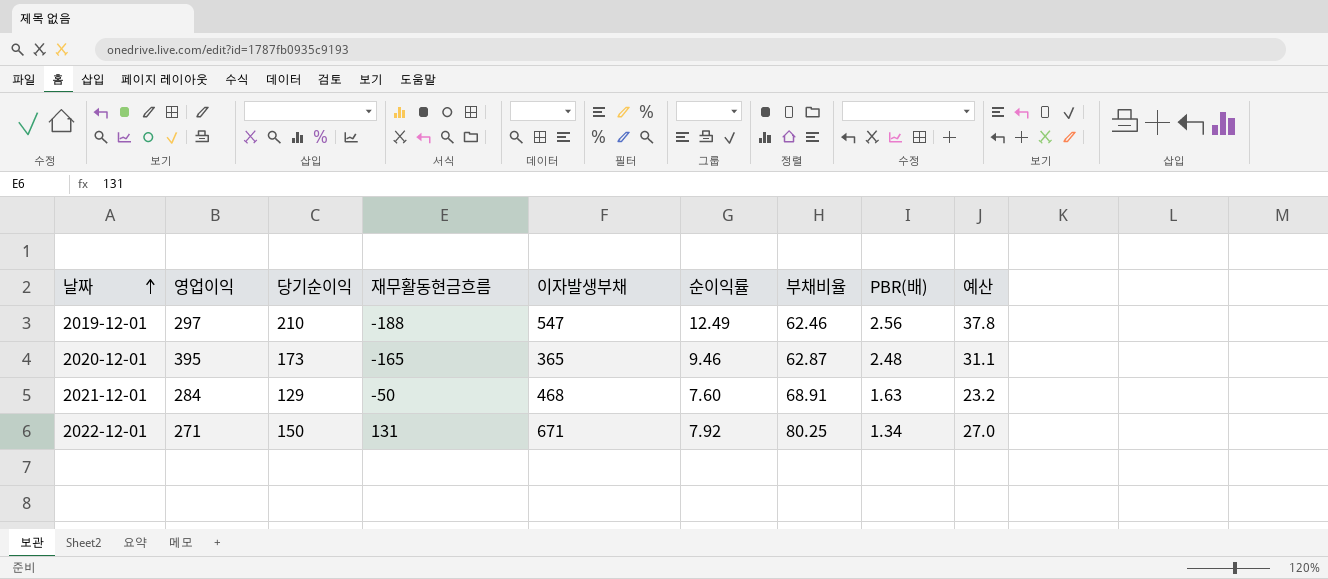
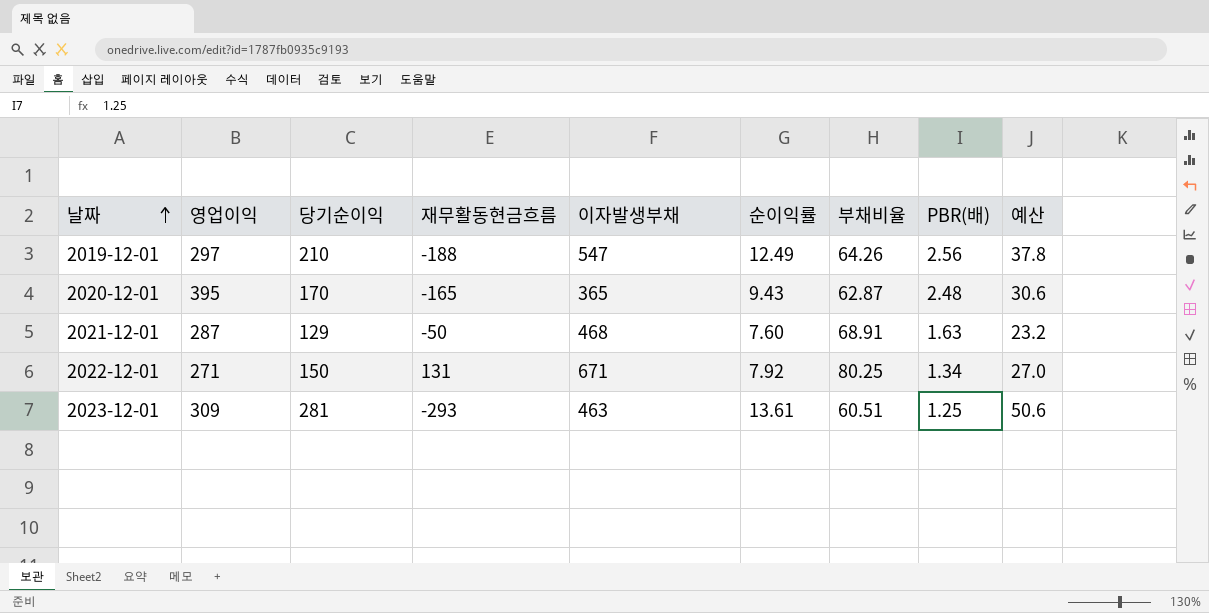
2019-12-01 | 부채비율: 62.46 -> 64.26
2020-12-01 | 당기순이익: 173 -> 170
2020-12-01 | 순이익률: 9.46 -> 9.43
2020-12-01 | 예산: 31.1 -> 30.6
2021-12-01 | 영업이익: 284 -> 287
row 2023-12-01: none -> 309 | 281 | -293 | 463 | 13.61 | 60.51 | 1.25 | 50.6

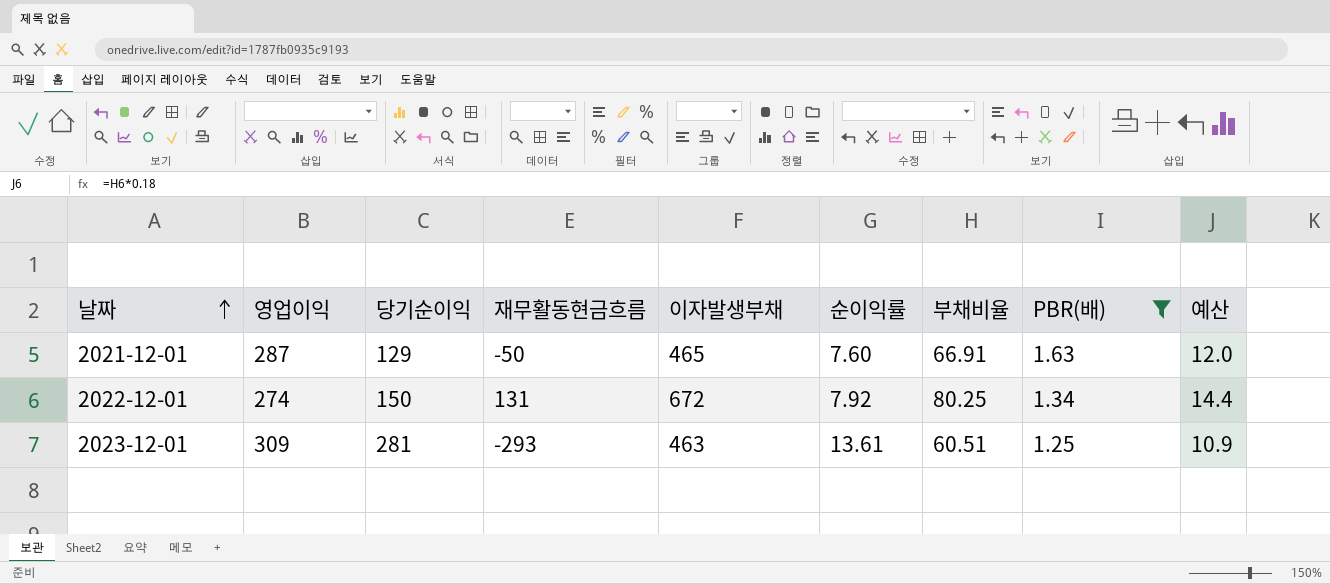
filter: none -> PBR(배) <= 1.63
column 예산 | formula: [당기순이익] * 0.18 -> [부채비율] * 0.18
2021-12-01 | 이자발생부채: 468 -> 465
2021-12-01 | 부채비율: 68.91 -> 66.91
2022-12-01 | 영업이익: 271 -> 274
2022-12-01 | 이자발생부채: 671 -> 672

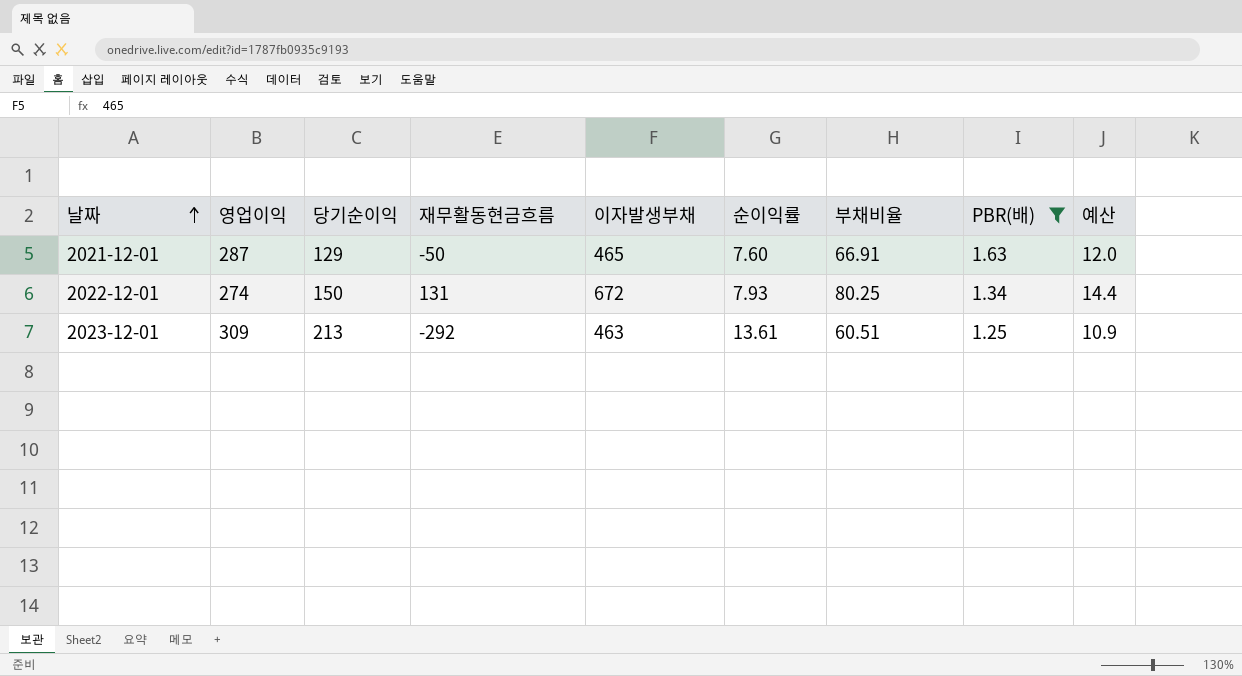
2022-12-01 | 순이익률: 7.92 -> 7.93
2023-12-01 | 당기순이익: 281 -> 213
2023-12-01 | 재무활동현금흐름: -293 -> -292

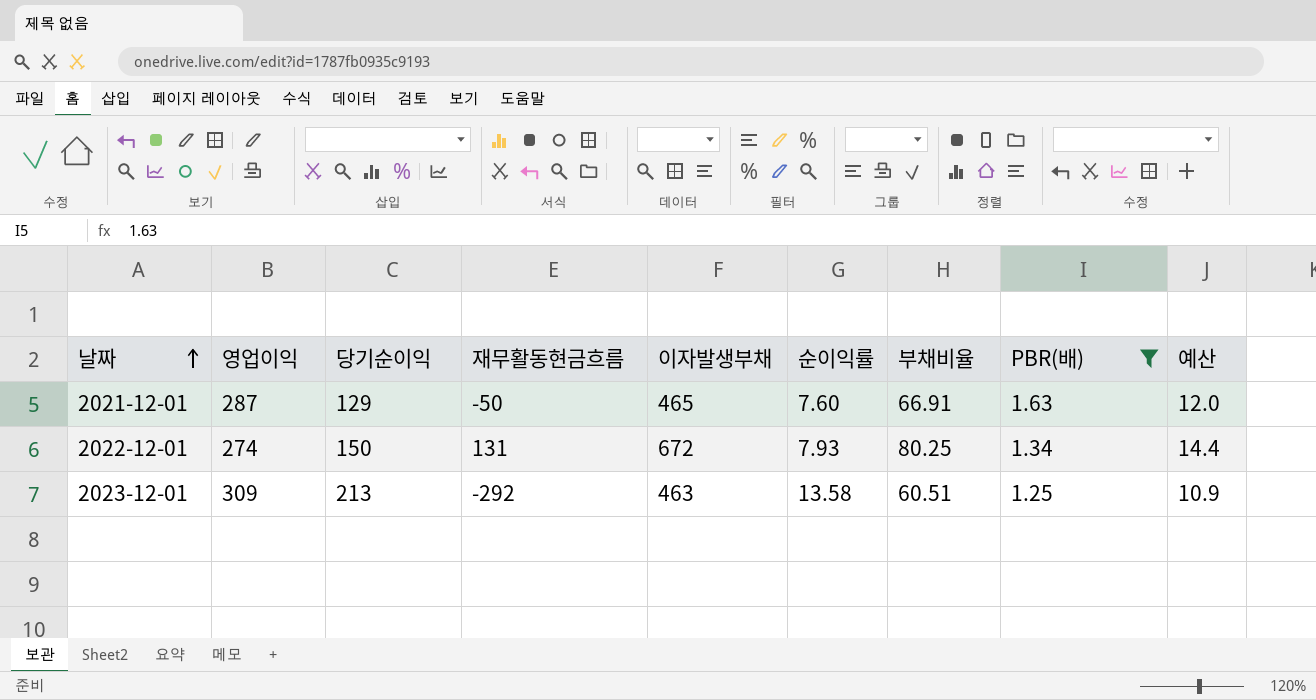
2023-12-01 | 순이익률: 13.61 -> 13.58

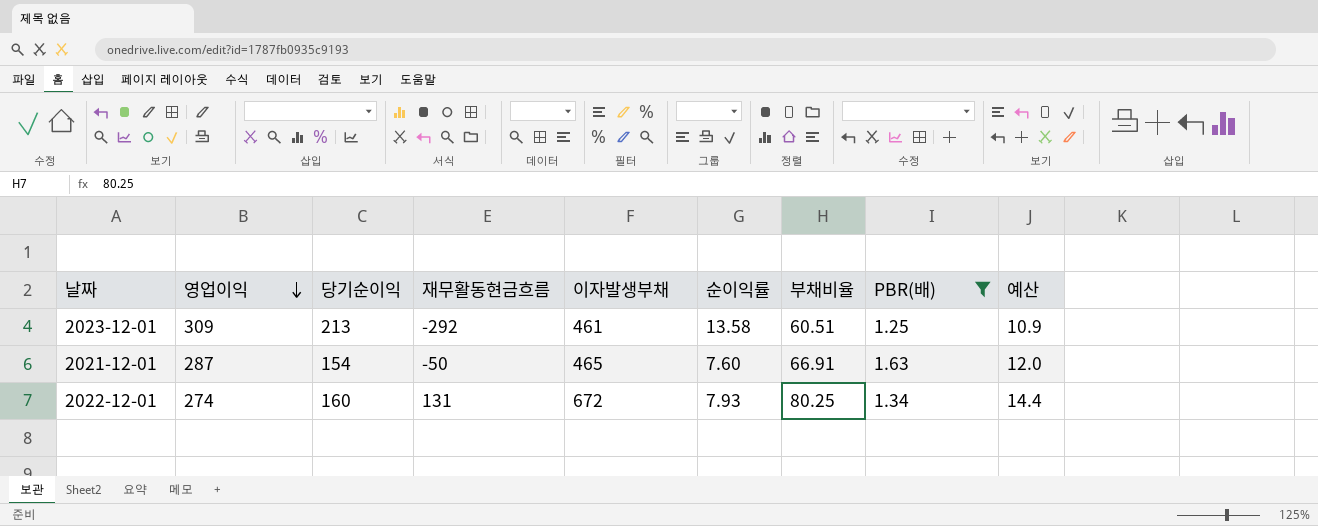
row order: 날짜 ascending -> 영업이익 descending
2023-12-01 | 이자발생부채: 463 -> 461
2021-12-01 | 당기순이익: 129 -> 154
2022-12-01 | 당기순이익: 150 -> 160

